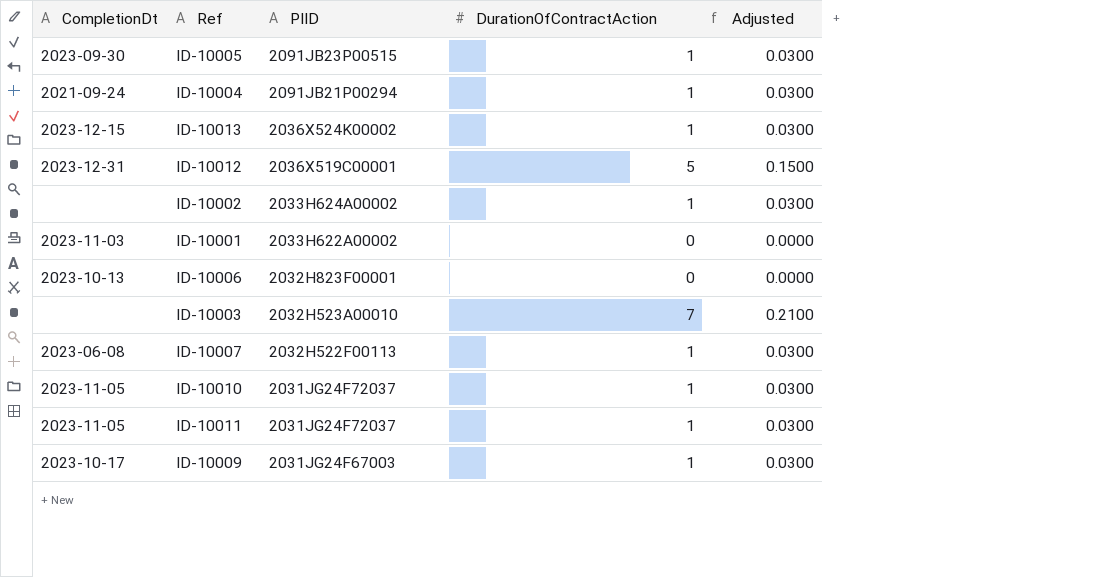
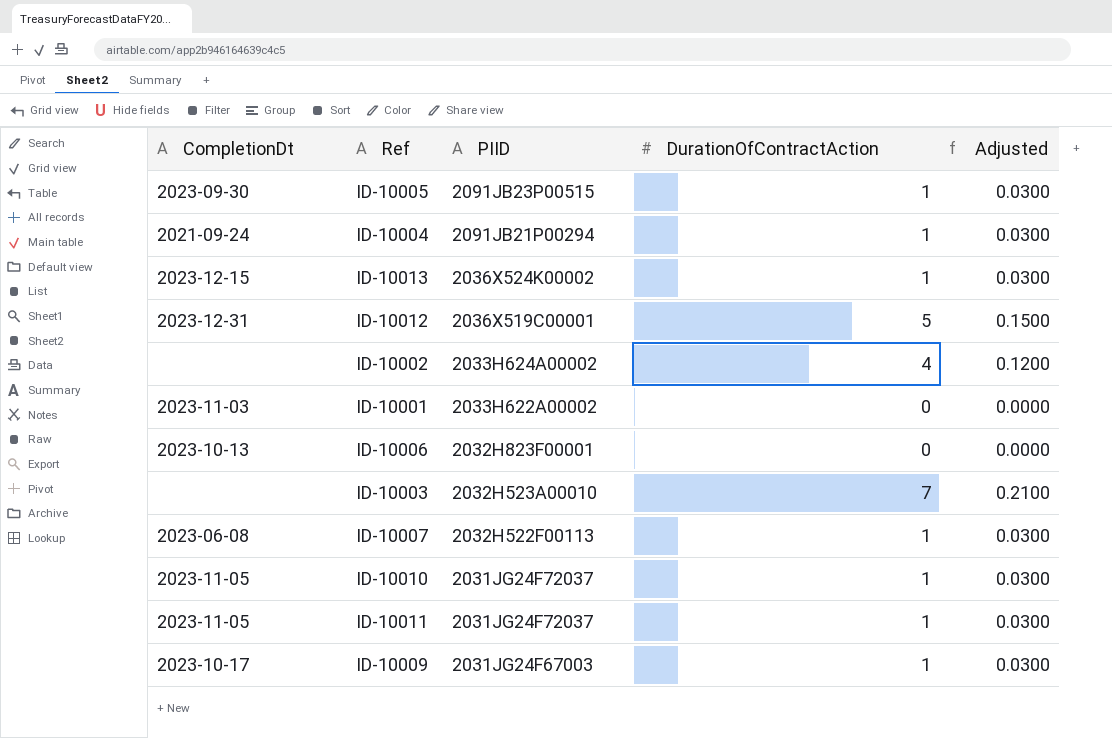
ID-10002 | DurationOfContractAction: 1 -> 4
ID-10002 | Adjusted: 0.0300 -> 0.1200

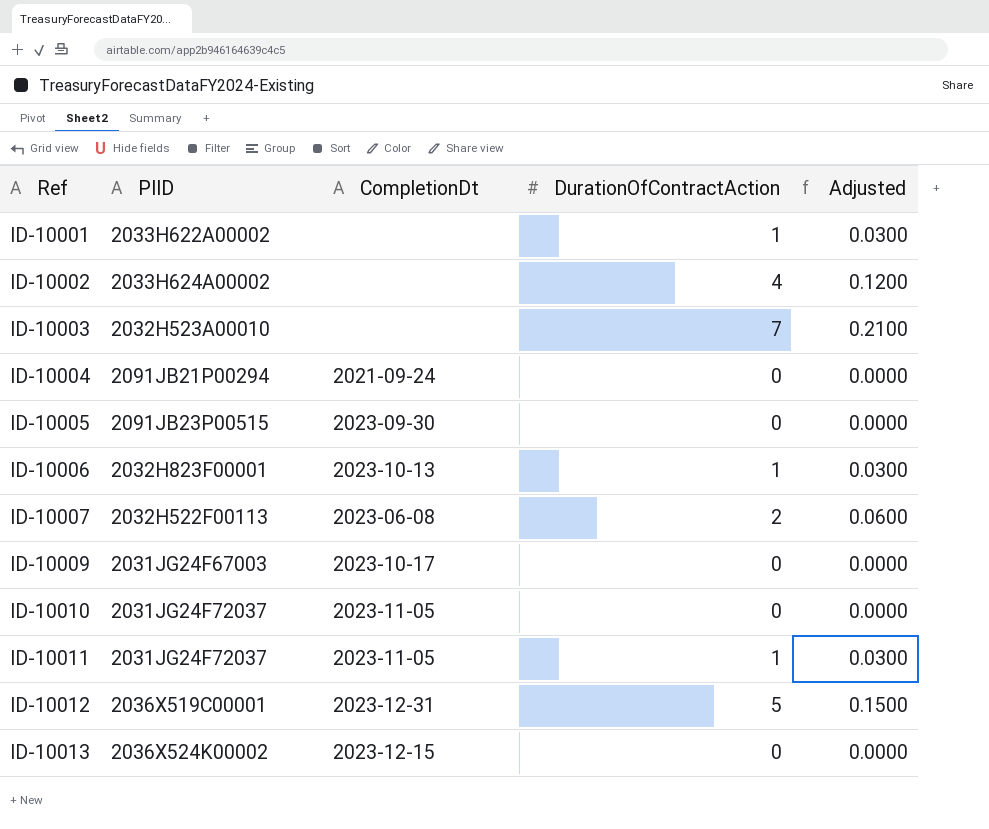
row order: PIID descending -> Ref ascending
column CompletionDt | position: 1 -> 3
ID-10001 | CompletionDt: 2023-11-03 -> none
ID-10001 | DurationOfContractAction: 0 -> 1
ID-10001 | Adjusted: 0.0000 -> 0.0300
ID-10004 | DurationOfContractAction: 1 -> 0
ID-10004 | Adjusted: 0.0300 -> 0.0000
ID-10005 | DurationOfContractAction: 1 -> 0
ID-10005 | Adjusted: 0.0300 -> 0.0000
ID-10006 | DurationOfContractAction: 0 -> 1
ID-10006 | Adjusted: 0.0000 -> 0.0300
ID-10007 | DurationOfContractAction: 1 -> 2
ID-10007 | Adjusted: 0.0300 -> 0.0600
ID-10009 | DurationOfContractAction: 1 -> 0
ID-10009 | Adjusted: 0.0300 -> 0.0000
ID-10010 | DurationOfContractAction: 1 -> 0
ID-10010 | Adjusted: 0.0300 -> 0.0000
ID-10013 | DurationOfContractAction: 1 -> 0
ID-10013 | Adjusted: 0.0300 -> 0.0000

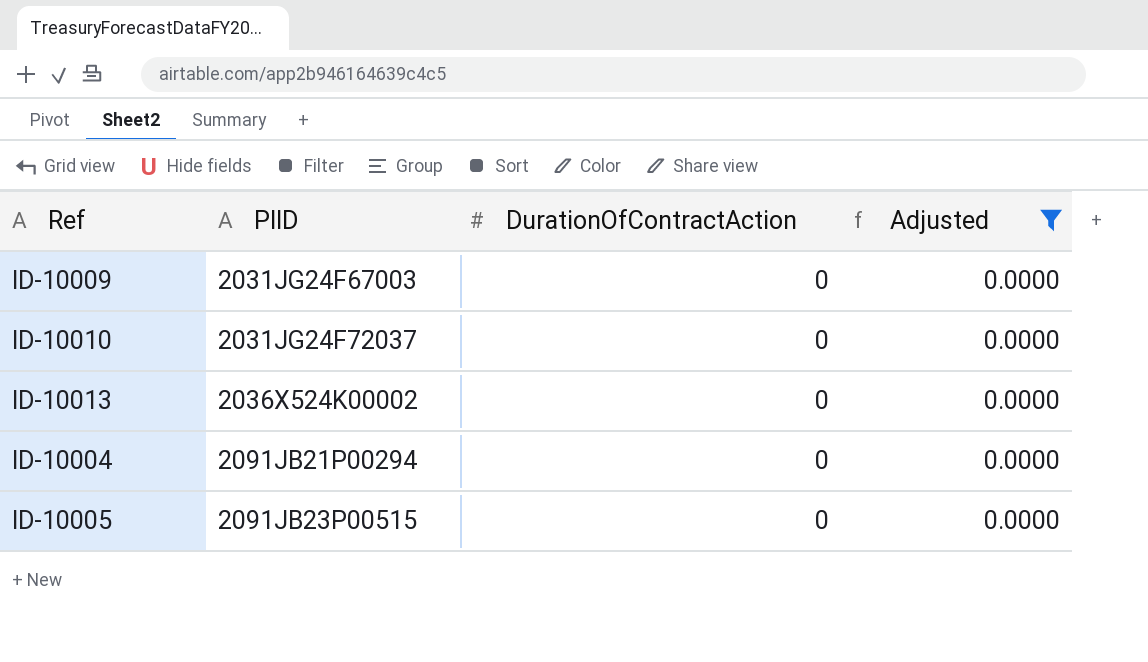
filter: none -> Adjusted = 0.0000
row order: Ref ascending -> PIID ascending
column CompletionDt | position: 3 -> none

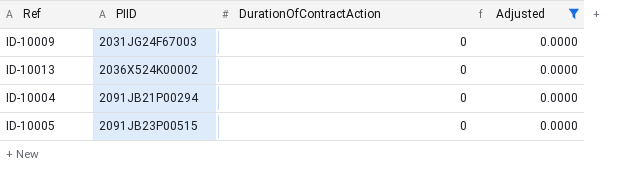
row ID-10010: 2031JG24F72037 | 0 | 0.0000 -> none

